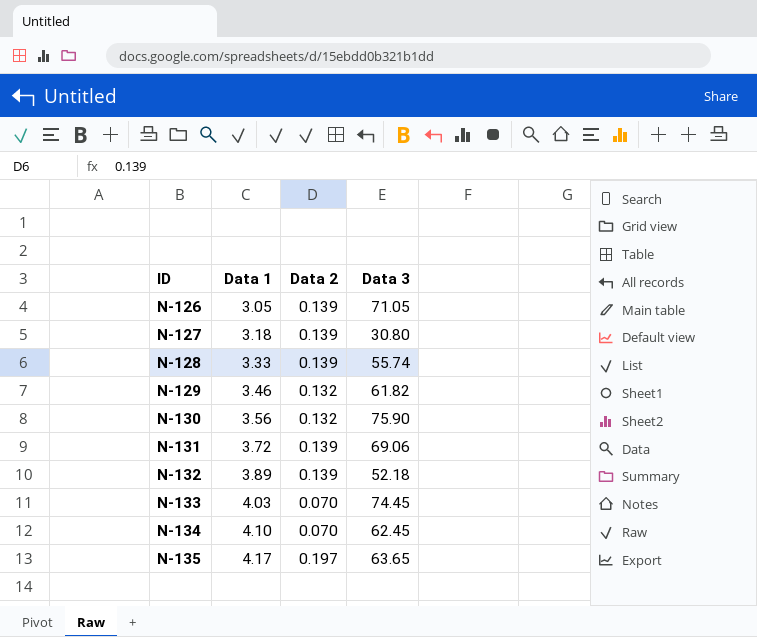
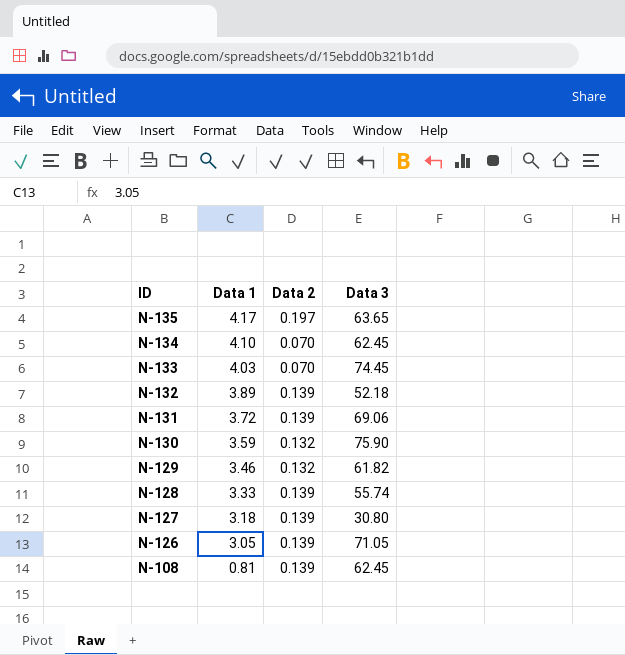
row order: ID ascending -> ID descending
N-130 | Data 1: 3.56 -> 3.59
row N-108: none -> 0.81 | 0.139 | 62.45

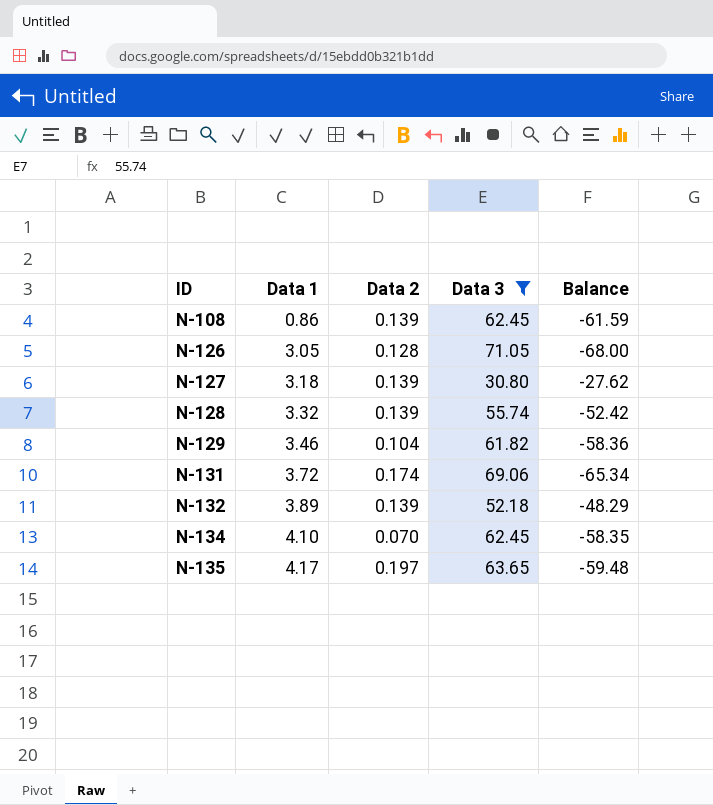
filter: none -> Data 3 <= 71.05
row order: ID descending -> ID ascending
column Balance | formula: none -> [Data 1] - [Data 3]
N-108 | Data 1: 0.81 -> 0.86
N-126 | Data 2: 0.139 -> 0.128
N-128 | Data 1: 3.33 -> 3.32
N-129 | Data 2: 0.132 -> 0.104
N-131 | Data 2: 0.139 -> 0.174

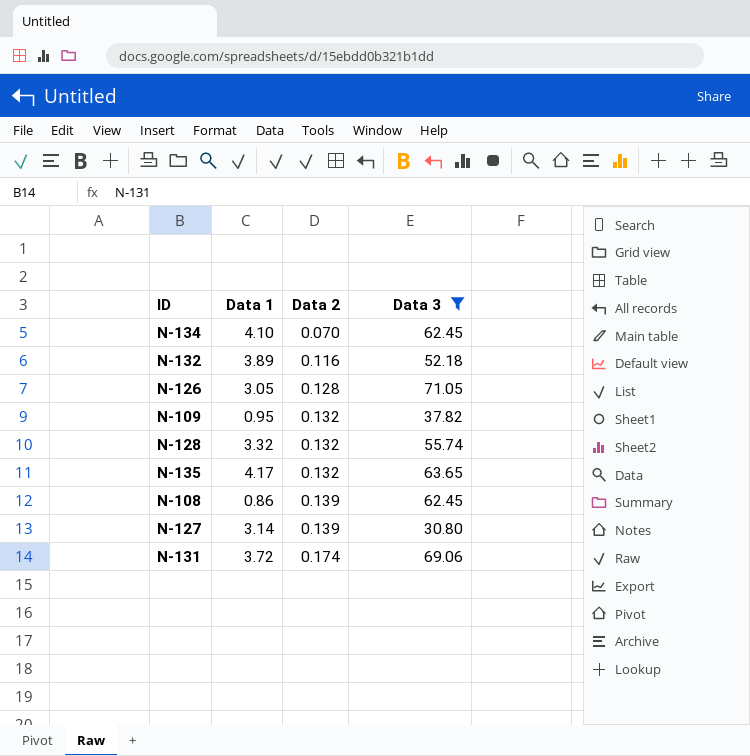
row order: ID ascending -> Data 2 ascending
column Balance | formula: [Data 1] - [Data 3] -> none
row N-129: 3.46 | 0.104 | 61.82 | -58.36 -> none
N-132 | Data 2: 0.139 -> 0.116
row N-109: none -> 0.95 | 0.132 | 37.82
N-128 | Data 2: 0.139 -> 0.132
N-135 | Data 2: 0.197 -> 0.132
N-127 | Data 1: 3.18 -> 3.14

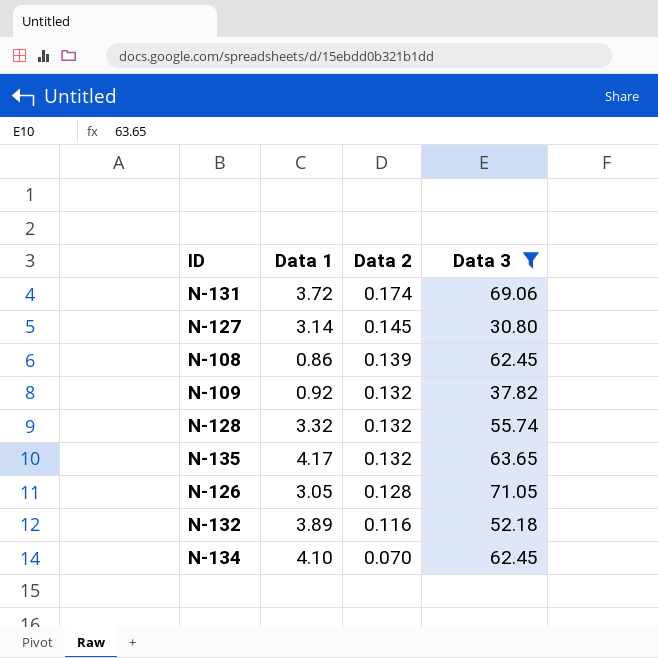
row order: Data 2 ascending -> Data 2 descending
N-127 | Data 2: 0.139 -> 0.145
N-109 | Data 1: 0.95 -> 0.92

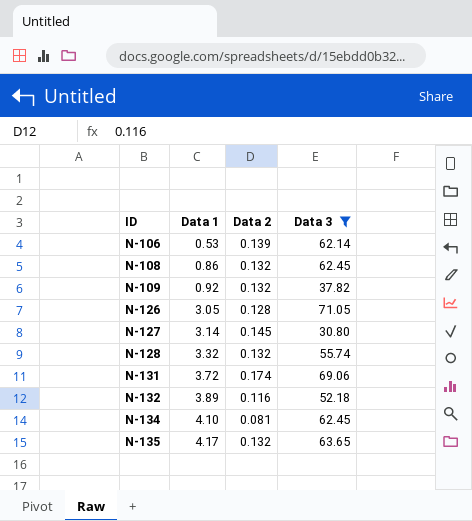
row order: Data 2 descending -> ID ascending
row N-106: none -> 0.53 | 0.139 | 62.14
N-108 | Data 2: 0.139 -> 0.132
N-134 | Data 2: 0.070 -> 0.081

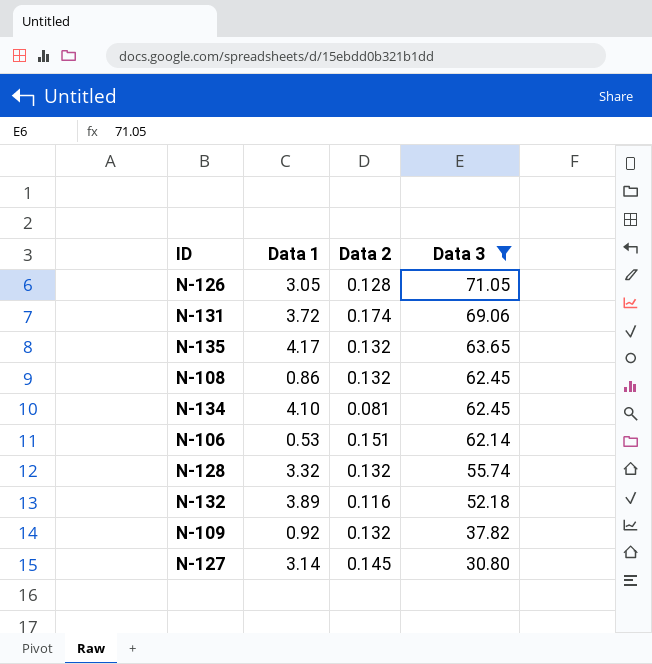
row order: ID ascending -> Data 3 descending
N-106 | Data 2: 0.139 -> 0.151

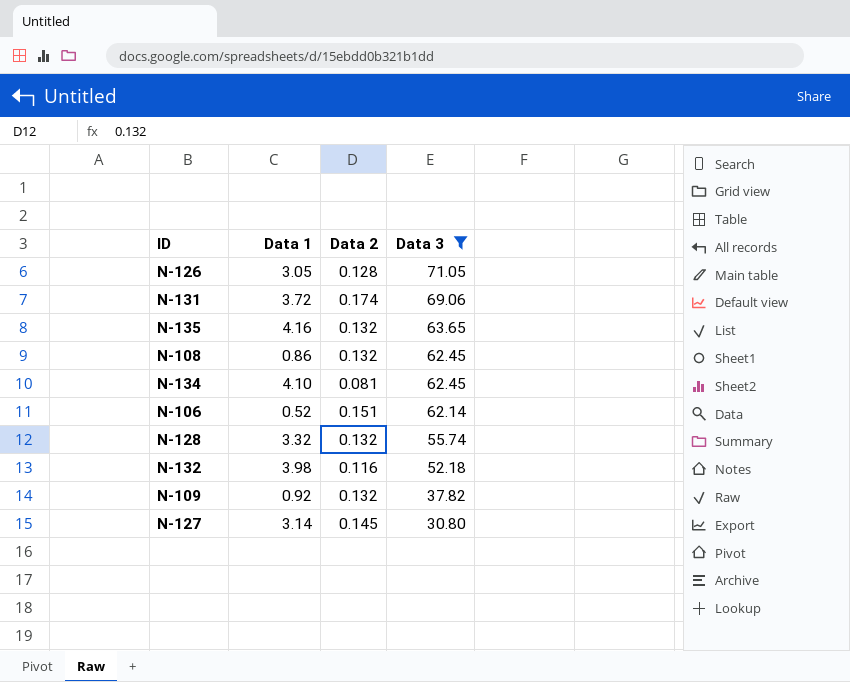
N-135 | Data 1: 4.17 -> 4.16
N-106 | Data 1: 0.53 -> 0.52
N-132 | Data 1: 3.89 -> 3.98

